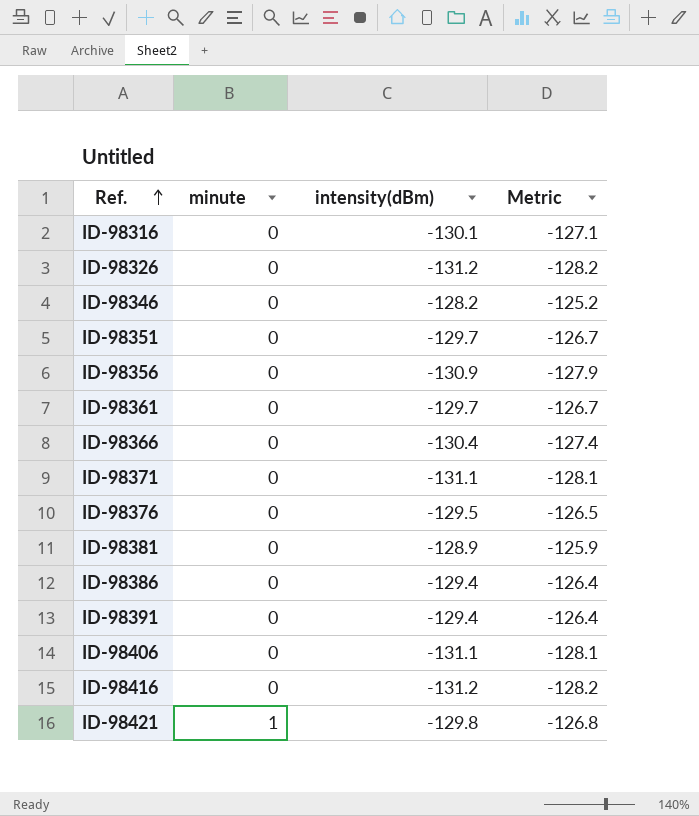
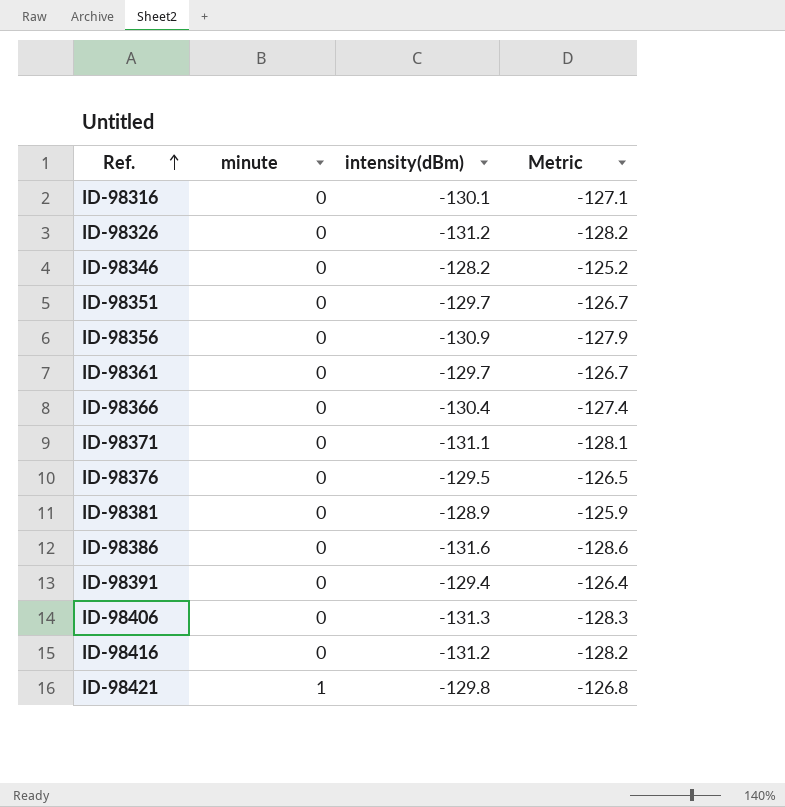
ID-98386 | intensity(dBm): -129.4 -> -131.6
ID-98386 | Metric: -126.4 -> -128.6
ID-98406 | intensity(dBm): -131.1 -> -131.3
ID-98406 | Metric: -128.1 -> -128.3

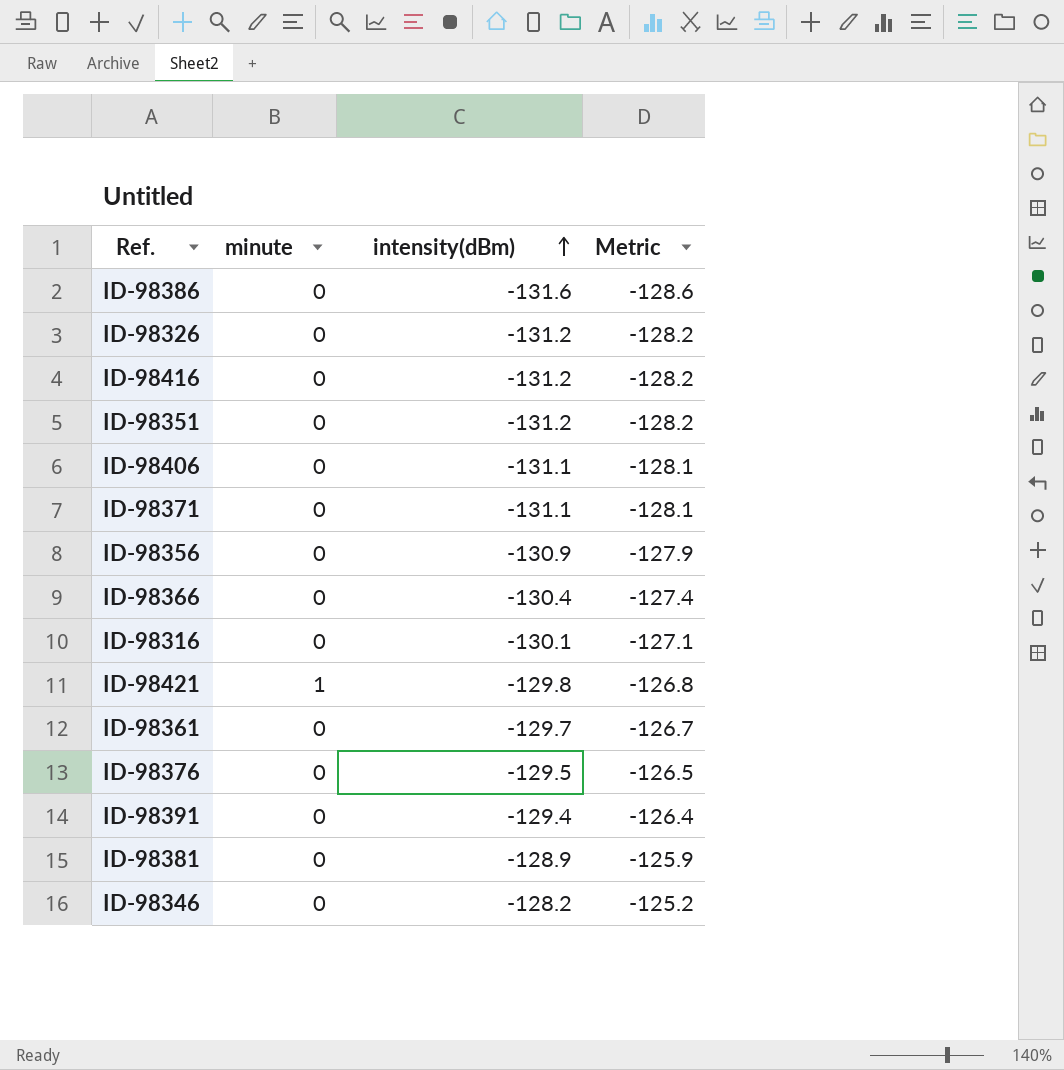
row order: Ref. ascending -> intensity(dBm) ascending
ID-98351 | intensity(dBm): -129.7 -> -131.2
ID-98351 | Metric: -126.7 -> -128.2
ID-98406 | intensity(dBm): -131.3 -> -131.1
ID-98406 | Metric: -128.3 -> -128.1

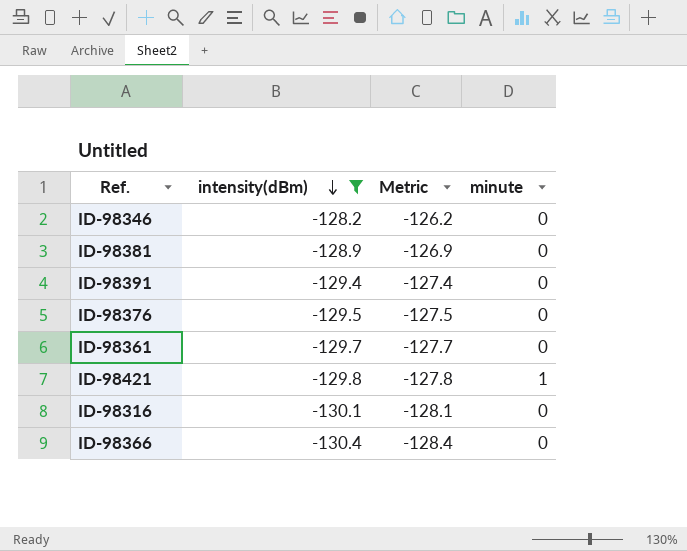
filter: none -> intensity(dBm) >= -130.4
row order: intensity(dBm) ascending -> intensity(dBm) descending
column Metric | formula: [intensity(dBm)] + 3 -> [intensity(dBm)] + 2
column minute | position: 2 -> 4

